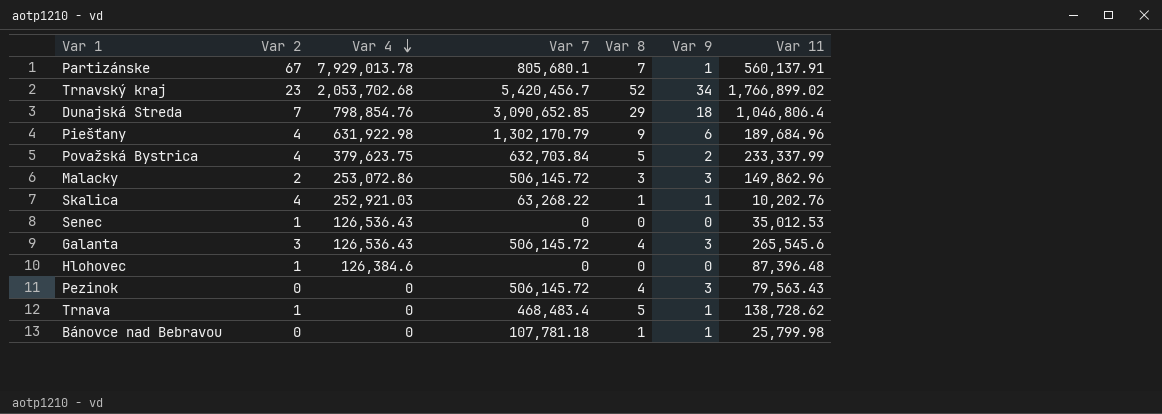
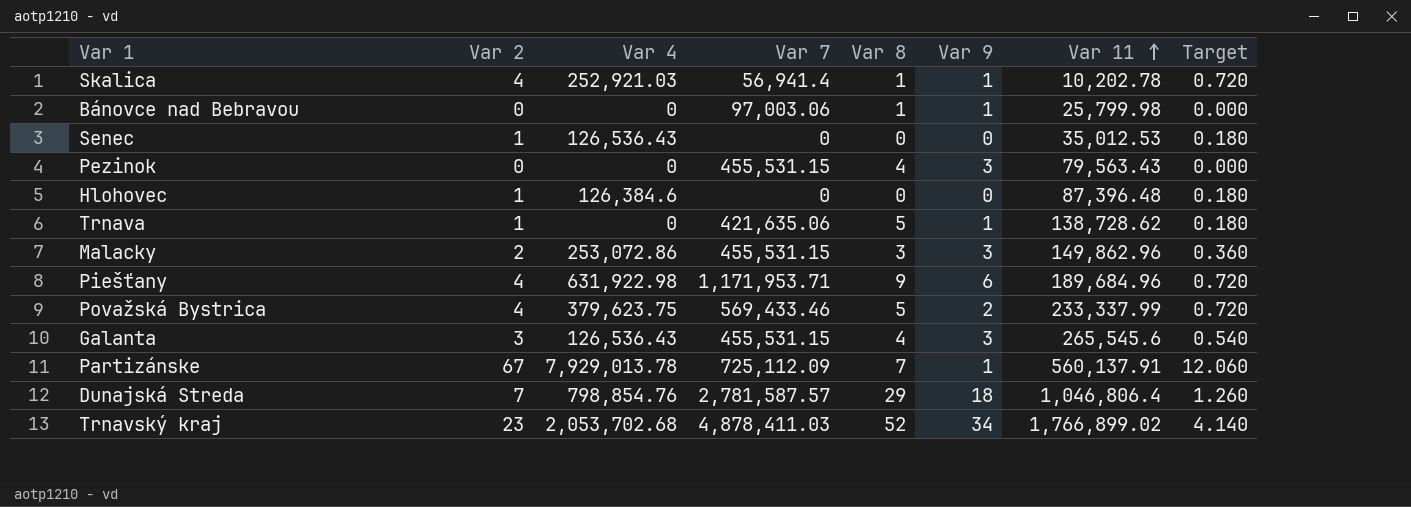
row order: Var 4 descending -> Var 11 ascending
column Target | formula: none -> [Var 2] * 0.18
Skalica | Var 7: 63,268.22 -> 56,941.4
Skalica | Var 11: 10,202.76 -> 10,202.78
Bánovce nad Bebravou | Var 7: 107,781.18 -> 97,003.06
Pezinok | Var 7: 506,145.72 -> 455,531.15
Trnava | Var 7: 468,483.4 -> 421,635.06
Malacky | Var 7: 506,145.72 -> 455,531.15
Piešťany | Var 7: 1,302,170.79 -> 1,171,953.71
Považská Bystrica | Var 7: 632,703.84 -> 569,433.46
Galanta | Var 7: 506,145.72 -> 455,531.15
Partizánske | Var 7: 805,680.1 -> 725,112.09
Dunajská Streda | Var 7: 3,090,652.85 -> 2,781,587.57
Trnavský kraj | Var 7: 5,420,456.7 -> 4,878,411.03

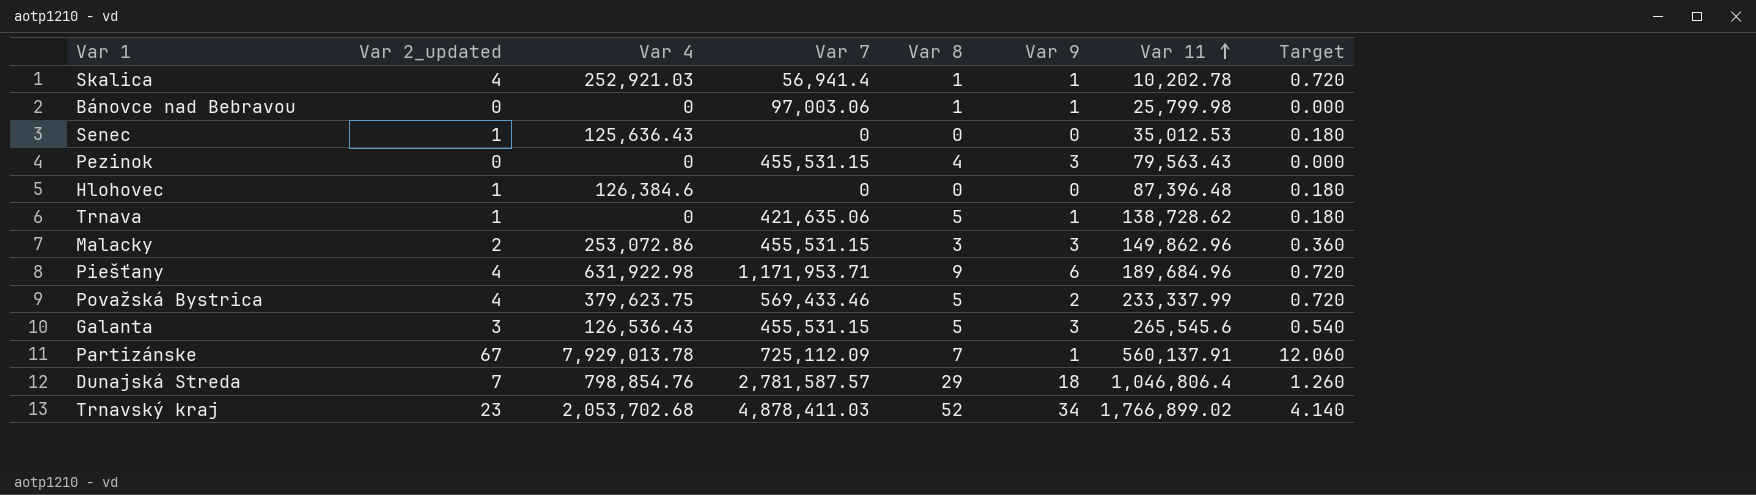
column name: Var 2 -> Var 2_updated
Senec | Var 4: 126,536.43 -> 125,636.43
Galanta | Var 8: 4 -> 5

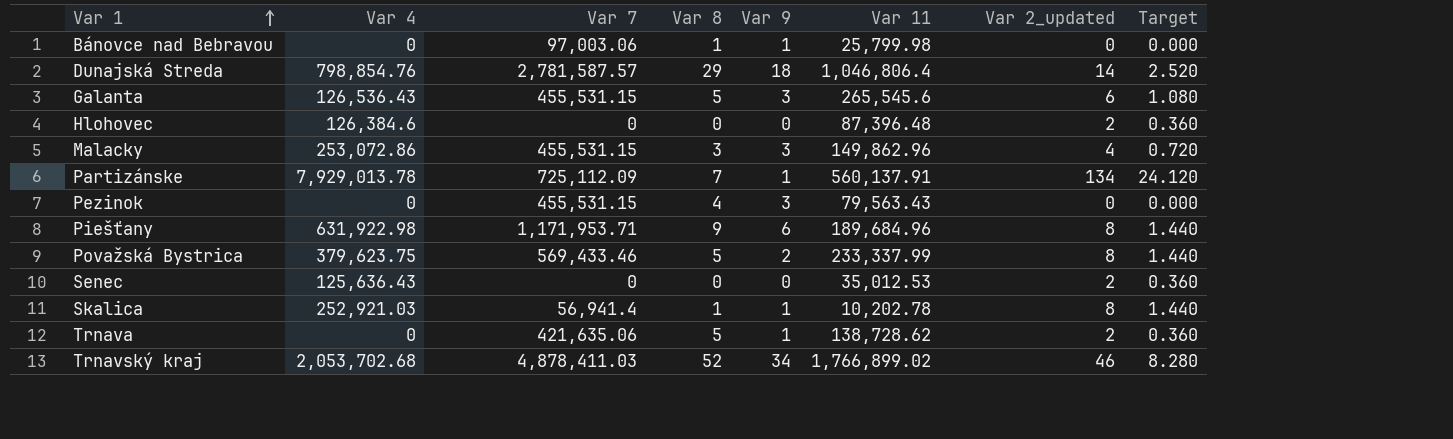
row order: Var 11 ascending -> Var 1 ascending
column Var 2_updated | position: 2 -> 7
Dunajská Streda | Var 2_updated: 7 -> 14
Dunajská Streda | Target: 1.260 -> 2.520
Galanta | Var 2_updated: 3 -> 6
Galanta | Target: 0.540 -> 1.080
Hlohovec | Var 2_updated: 1 -> 2
Hlohovec | Target: 0.180 -> 0.360
Malacky | Var 2_updated: 2 -> 4
Malacky | Target: 0.360 -> 0.720
Partizánske | Var 2_updated: 67 -> 134
Partizánske | Target: 12.060 -> 24.120
Piešťany | Var 2_updated: 4 -> 8
Piešťany | Target: 0.720 -> 1.440
Považská Bystrica | Var 2_updated: 4 -> 8
Považská Bystrica | Target: 0.720 -> 1.440
Senec | Var 2_updated: 1 -> 2
Senec | Target: 0.180 -> 0.360
Skalica | Var 2_updated: 4 -> 8
Skalica | Target: 0.720 -> 1.440
Trnava | Var 2_updated: 1 -> 2
Trnava | Target: 0.180 -> 0.360
Trnavský kraj | Var 2_updated: 23 -> 46
Trnavský kraj | Target: 4.140 -> 8.280

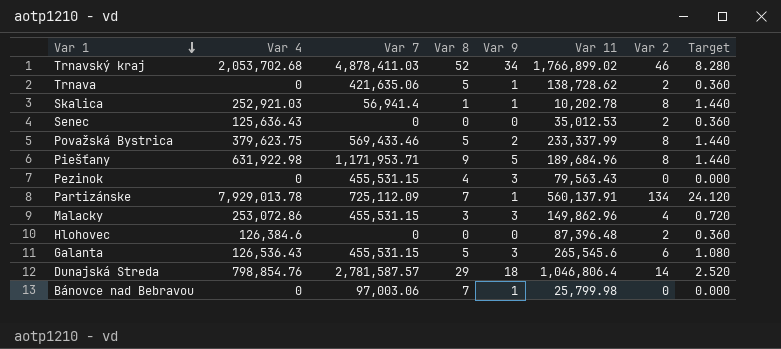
row order: Var 1 ascending -> Var 1 descending
column name: Var 2_updated -> Var 2
Piešťany | Var 9: 6 -> 5
Bánovce nad Bebravou | Var 8: 1 -> 7

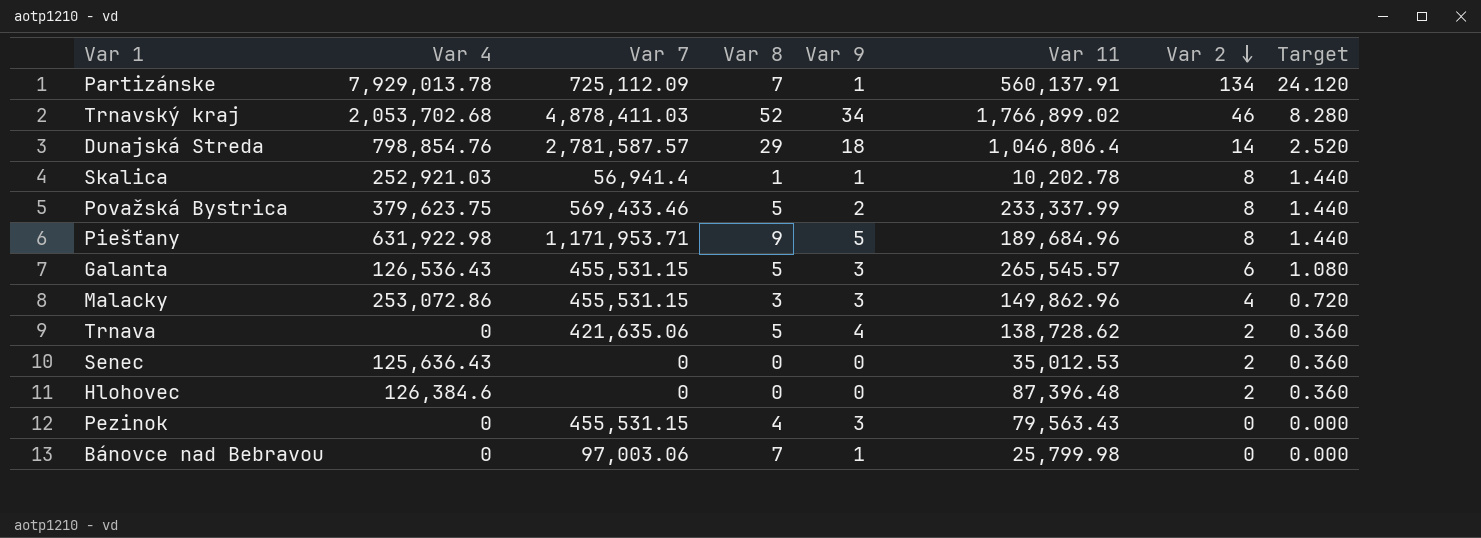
row order: Var 1 descending -> Var 2 descending
Galanta | Var 11: 265,545.6 -> 265,545.57
Trnava | Var 9: 1 -> 4

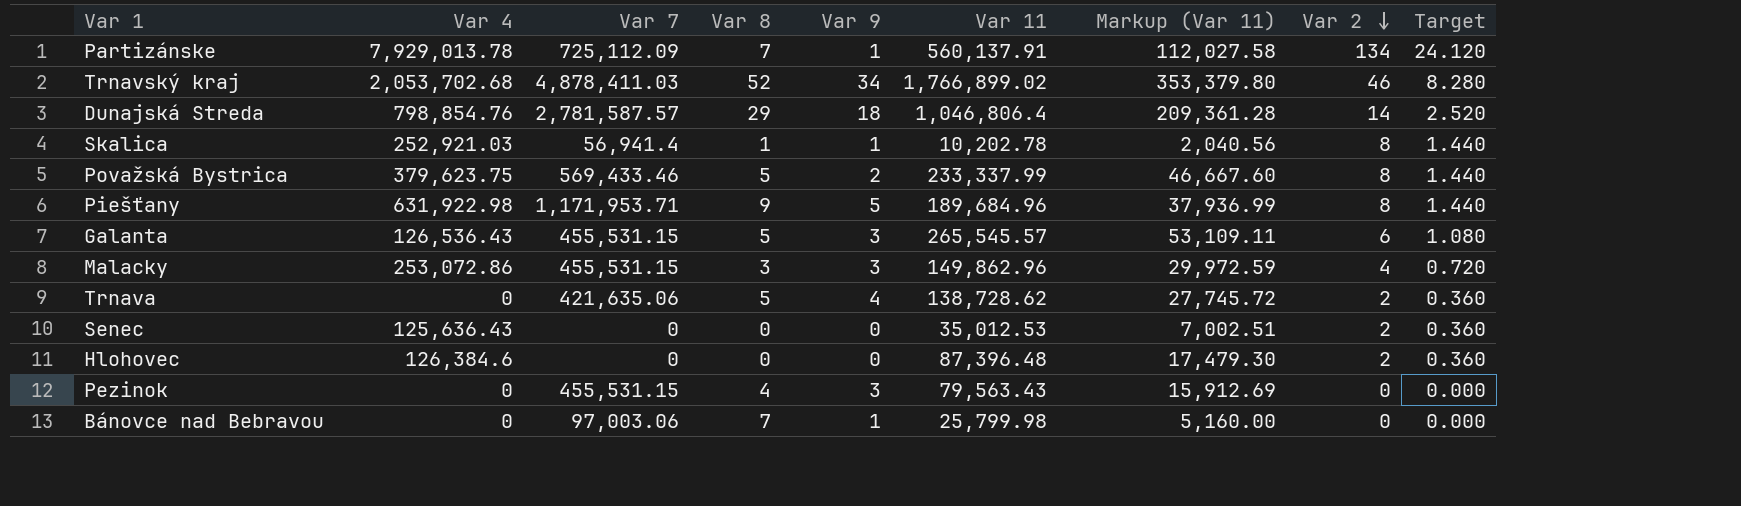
column Markup (Var 11) | formula: none -> [Var 11] * 0.2

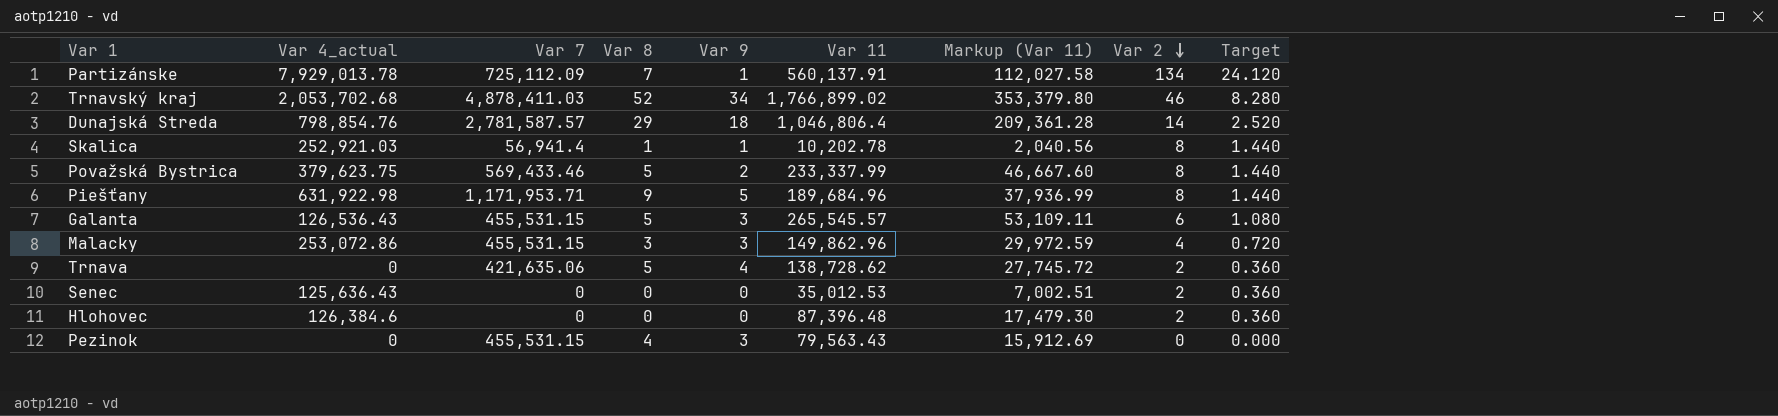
column name: Var 4 -> Var 4_actual
row Bánovce nad Bebravou: 0 | 97,003.06 | 7 | 1 | 25,799.98 | 5,160.00 | 0 | 0.000 -> none

